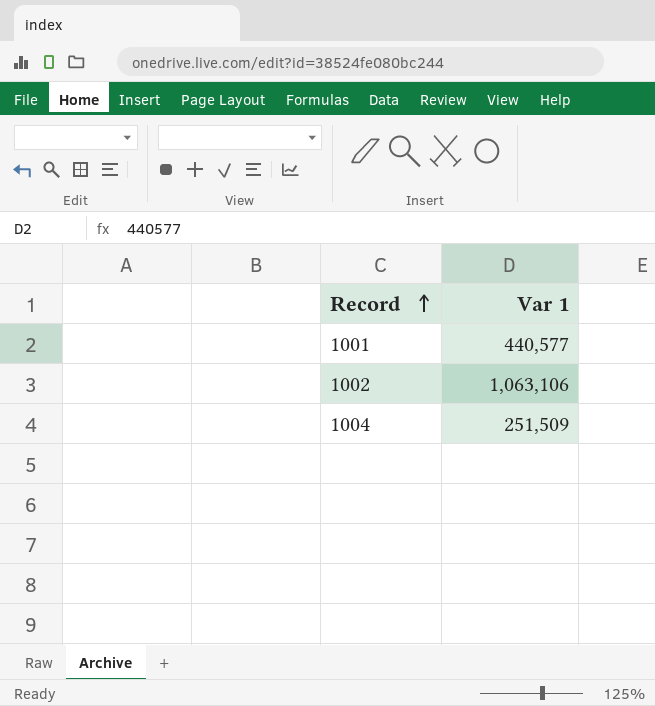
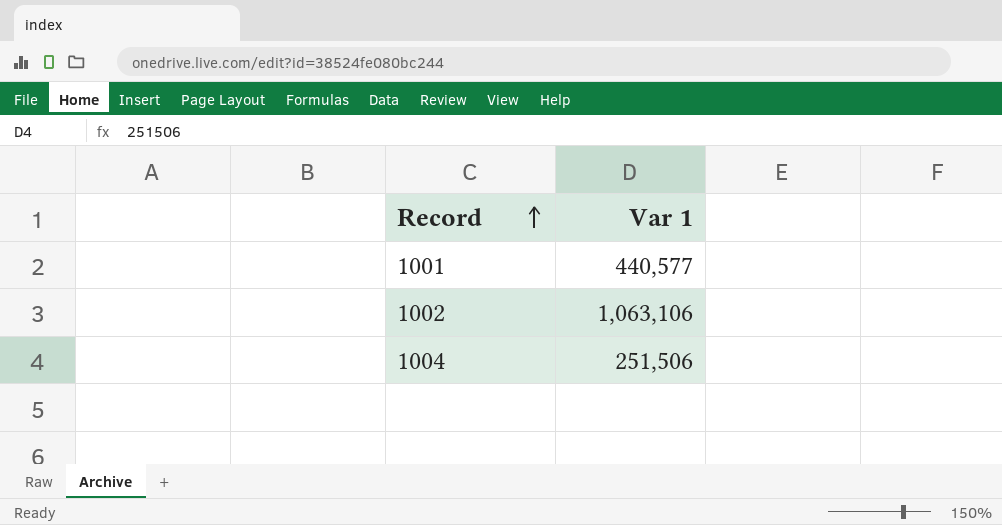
1004 | Var 1: 251,509 -> 251,506

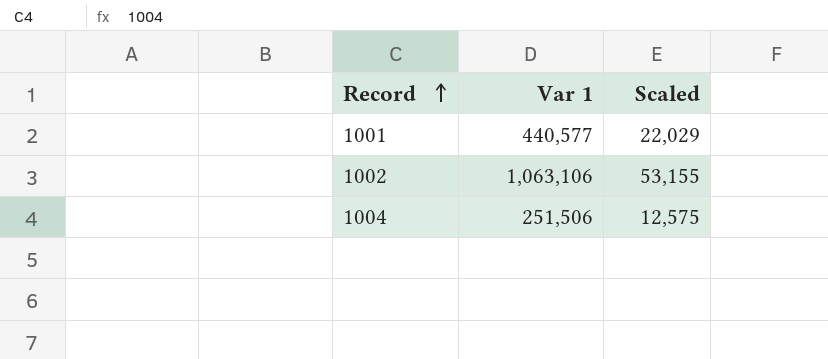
column Scaled | formula: none -> [Var 1] * 0.05

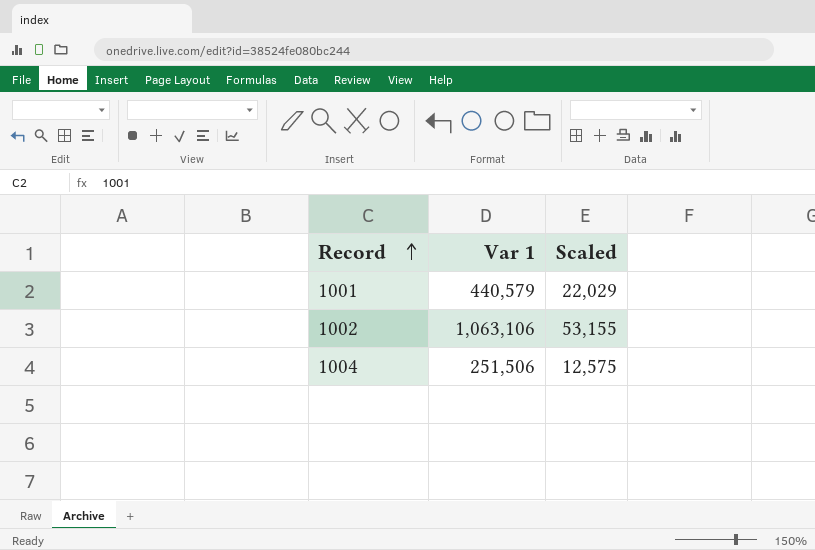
1001 | Var 1: 440,577 -> 440,579

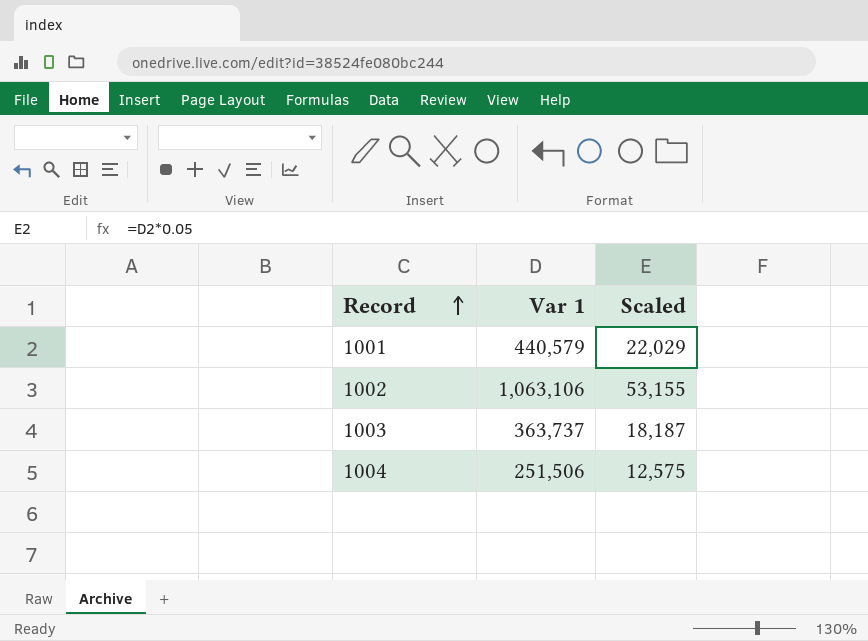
row 1003: none -> 363,737 | 18,187

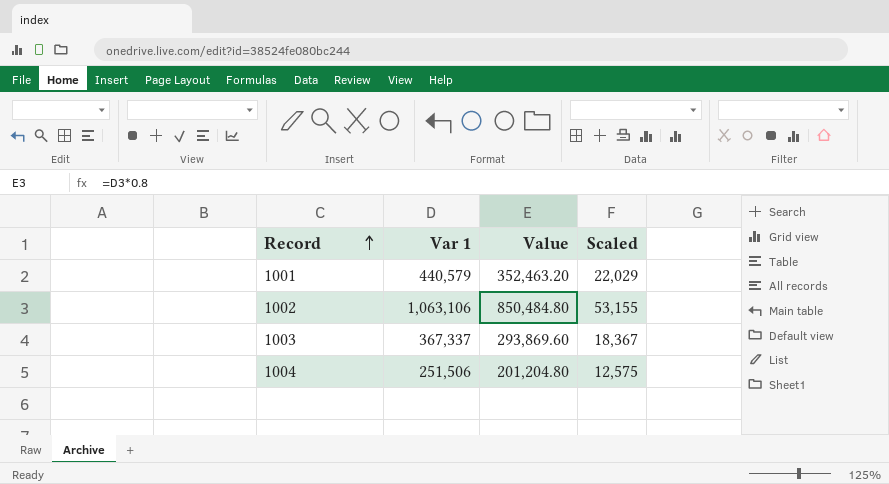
column Value | formula: none -> [Var 1] * 0.8
1003 | Var 1: 363,737 -> 367,337
1003 | Scaled: 18,187 -> 18,367

